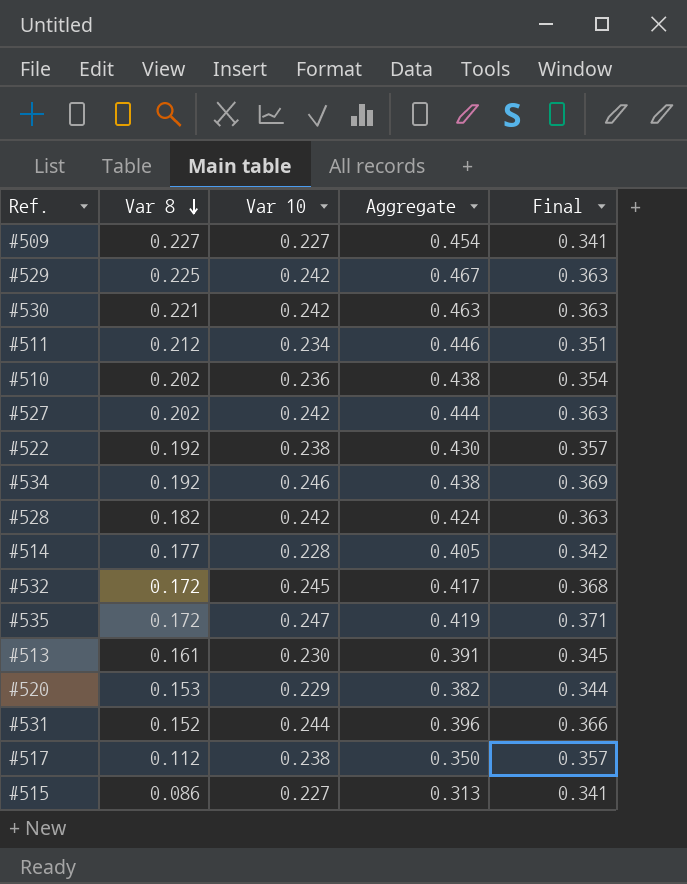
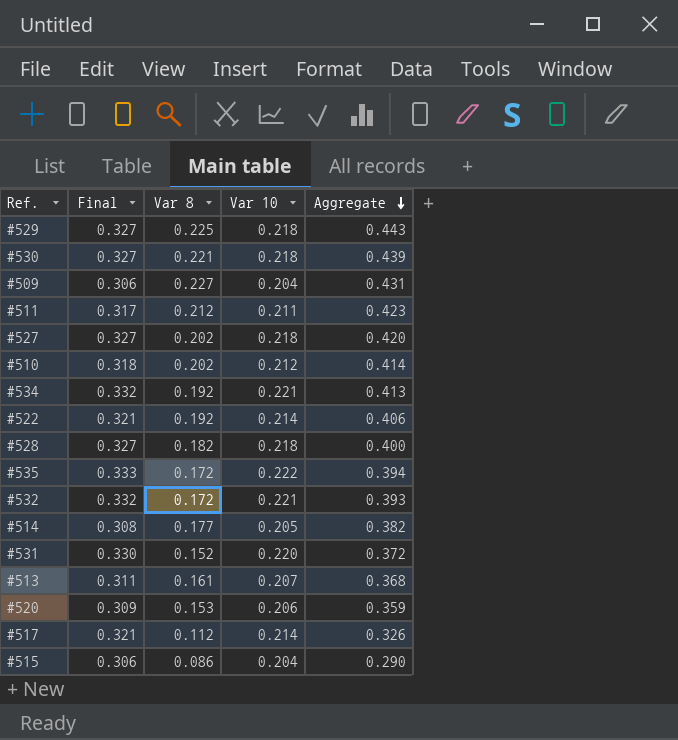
row order: Var 8 descending -> Aggregate descending
column Final | position: 5 -> 2
#529 | Final: 0.363 -> 0.327
#529 | Var 10: 0.242 -> 0.218
#529 | Aggregate: 0.467 -> 0.443
#530 | Final: 0.363 -> 0.327
#530 | Var 10: 0.242 -> 0.218
#530 | Aggregate: 0.463 -> 0.439
#509 | Final: 0.341 -> 0.306
#509 | Var 10: 0.227 -> 0.204
#509 | Aggregate: 0.454 -> 0.431
#511 | Final: 0.351 -> 0.317
#511 | Var 10: 0.234 -> 0.211
#511 | Aggregate: 0.446 -> 0.423
#527 | Final: 0.363 -> 0.327
#527 | Var 10: 0.242 -> 0.218
#527 | Aggregate: 0.444 -> 0.420
#510 | Final: 0.354 -> 0.318
#510 | Var 10: 0.236 -> 0.212
#510 | Aggregate: 0.438 -> 0.414
#534 | Final: 0.369 -> 0.332
#534 | Var 10: 0.246 -> 0.221
#534 | Aggregate: 0.438 -> 0.413
#522 | Final: 0.357 -> 0.321
#522 | Var 10: 0.238 -> 0.214
#522 | Aggregate: 0.430 -> 0.406
#528 | Final: 0.363 -> 0.327
#528 | Var 10: 0.242 -> 0.218
#528 | Aggregate: 0.424 -> 0.400
#535 | Final: 0.371 -> 0.333
#535 | Var 10: 0.247 -> 0.222
#535 | Aggregate: 0.419 -> 0.394
#532 | Final: 0.368 -> 0.332
#532 | Var 10: 0.245 -> 0.221
#532 | Aggregate: 0.417 -> 0.393
#514 | Final: 0.342 -> 0.308
#514 | Var 10: 0.228 -> 0.205
#514 | Aggregate: 0.405 -> 0.382
#531 | Final: 0.366 -> 0.330
#531 | Var 10: 0.244 -> 0.220
#531 | Aggregate: 0.396 -> 0.372
#513 | Final: 0.345 -> 0.311
#513 | Var 10: 0.230 -> 0.207
#513 | Aggregate: 0.391 -> 0.368
#520 | Final: 0.344 -> 0.309
#520 | Var 10: 0.229 -> 0.206
#520 | Aggregate: 0.382 -> 0.359
#517 | Final: 0.357 -> 0.321
#517 | Var 10: 0.238 -> 0.214
#517 | Aggregate: 0.350 -> 0.326
#515 | Final: 0.341 -> 0.306
#515 | Var 10: 0.227 -> 0.204
#515 | Aggregate: 0.313 -> 0.290

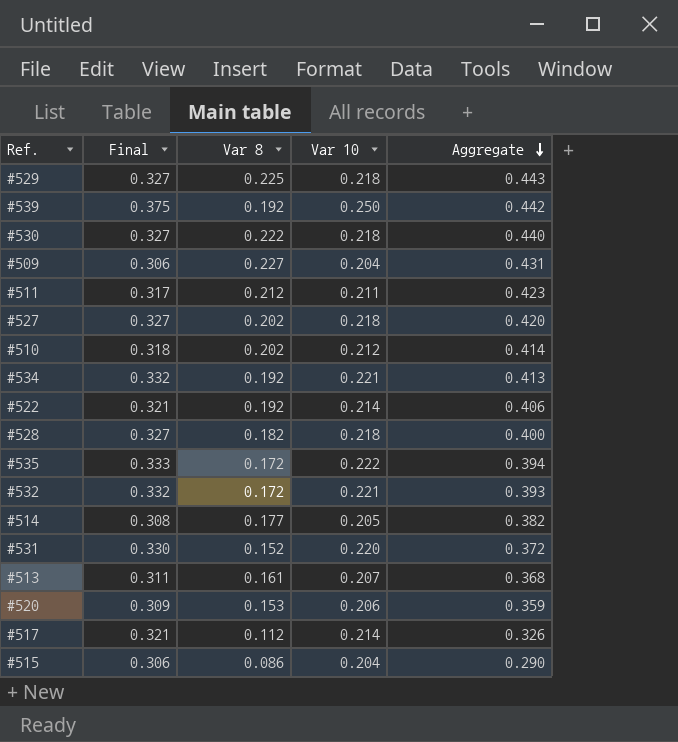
row #539: none -> 0.375 | 0.192 | 0.250 | 0.442
#530 | Var 8: 0.221 -> 0.222
#530 | Aggregate: 0.439 -> 0.440

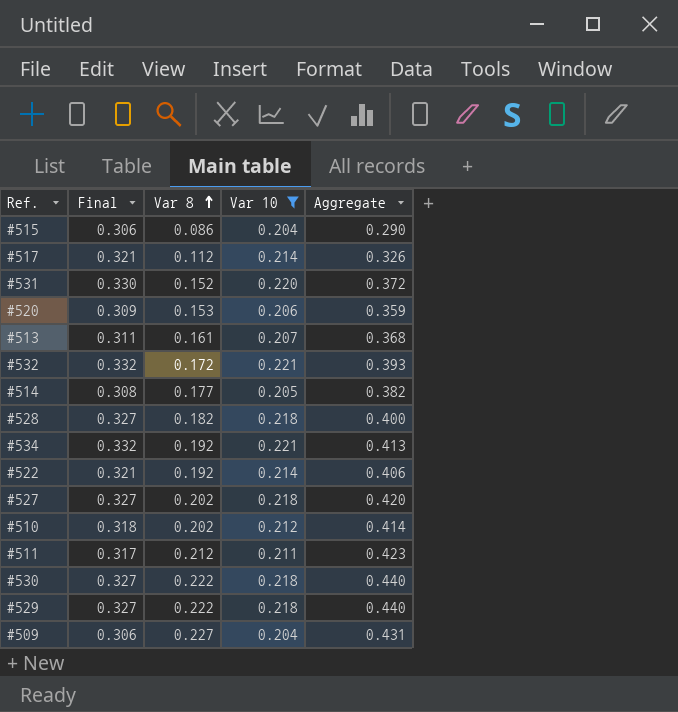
filter: none -> Var 10 <= 0.221
row order: Aggregate descending -> Var 8 ascending
#529 | Var 8: 0.225 -> 0.222
#529 | Aggregate: 0.443 -> 0.440

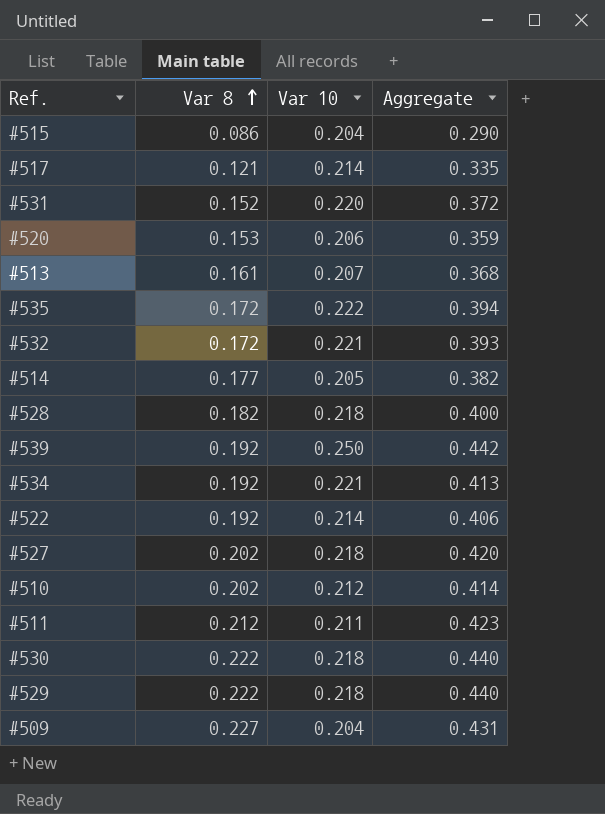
filter: Var 10 <= 0.221 -> none
column Final | formula: [Var 10] * 1.5 -> none
#517 | Var 8: 0.112 -> 0.121
#517 | Aggregate: 0.326 -> 0.335

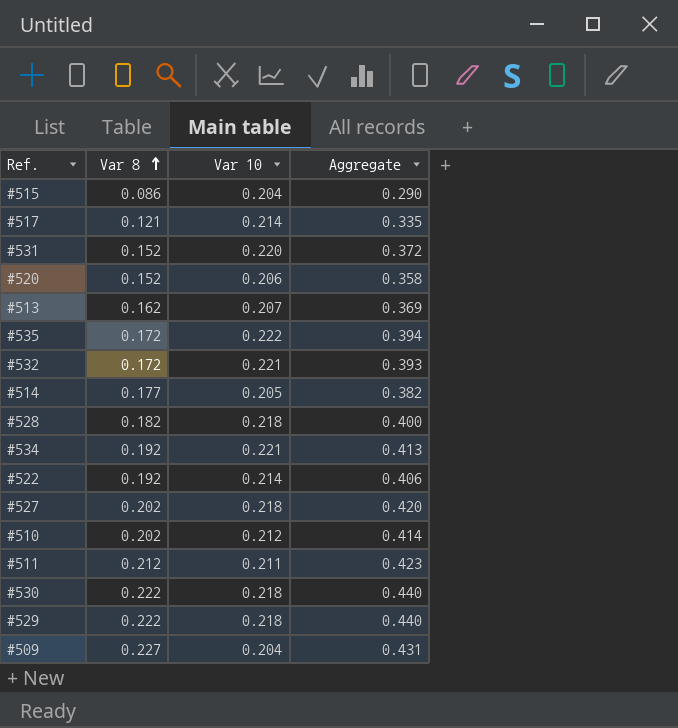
row #539: 0.192 | 0.250 | 0.442 -> none
#520 | Var 8: 0.153 -> 0.152
#520 | Aggregate: 0.359 -> 0.358
#513 | Var 8: 0.161 -> 0.162
#513 | Aggregate: 0.368 -> 0.369

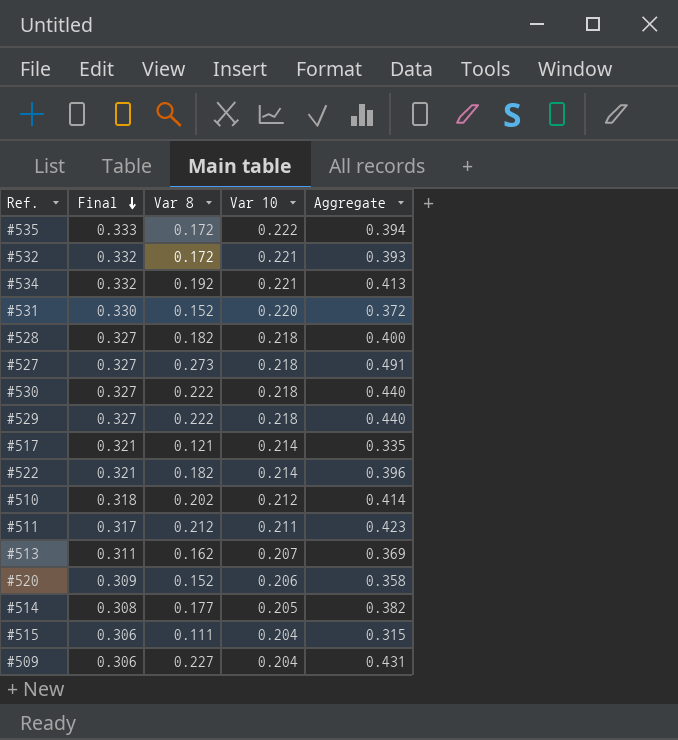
row order: Var 8 ascending -> Final descending
column Final | formula: none -> [Var 10] * 1.5
#527 | Var 8: 0.202 -> 0.273
#527 | Aggregate: 0.420 -> 0.491
#522 | Var 8: 0.192 -> 0.182
#522 | Aggregate: 0.406 -> 0.396
#515 | Var 8: 0.086 -> 0.111
#515 | Aggregate: 0.290 -> 0.315

